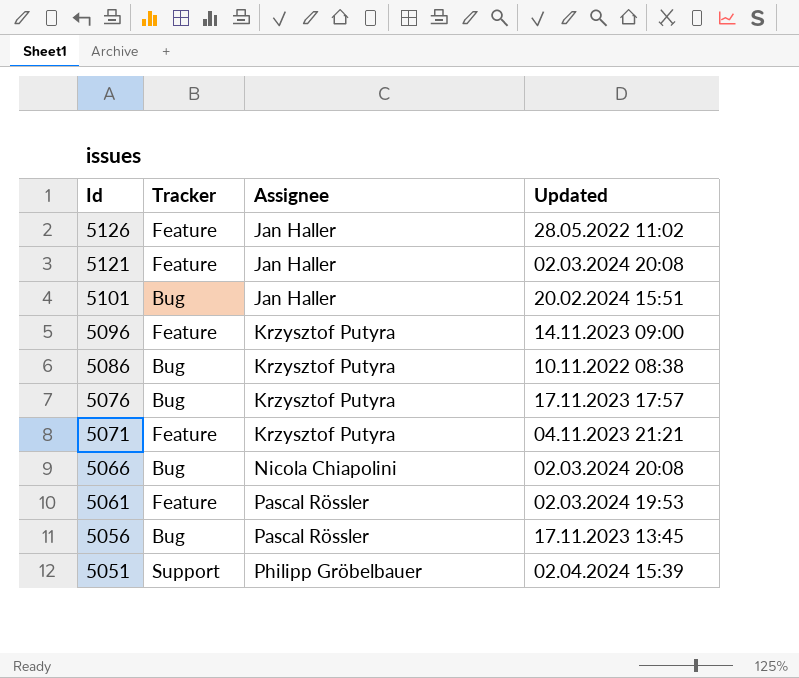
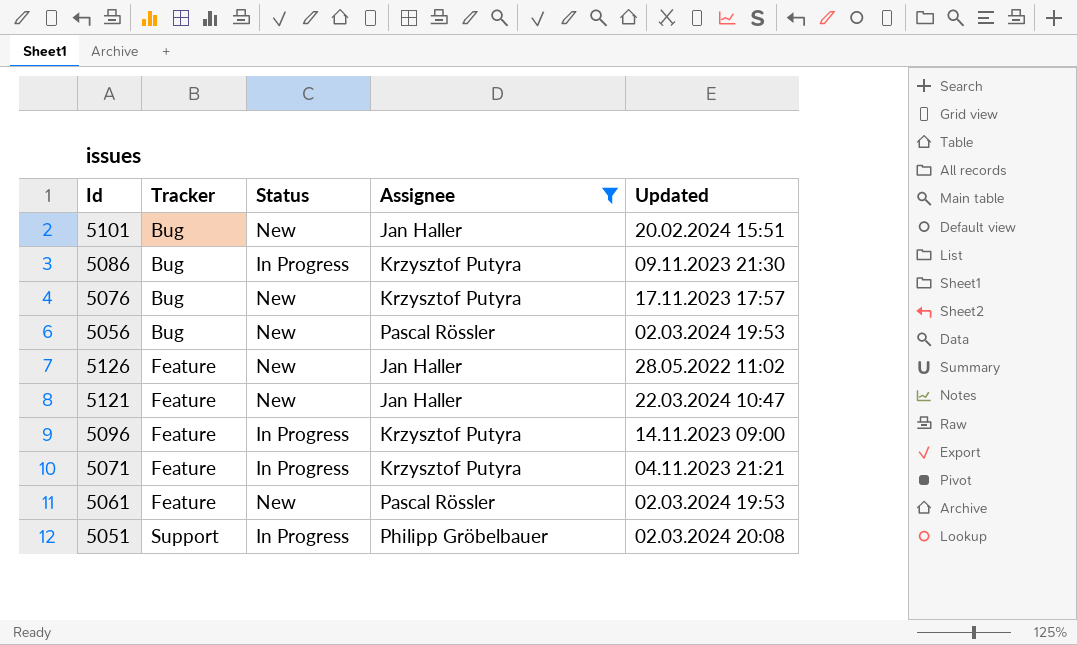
filter: none -> Assignee != Nicola Chiapolini
row order: Id descending -> Tracker ascending
column Status | position: none -> 3
5086 | Updated: 10.11.2022 08:38 -> 09.11.2023 21:30
5056 | Updated: 17.11.2023 13:45 -> 02.03.2024 19:53
5121 | Updated: 02.03.2024 20:08 -> 22.03.2024 10:47
5051 | Updated: 02.04.2024 15:39 -> 02.03.2024 20:08

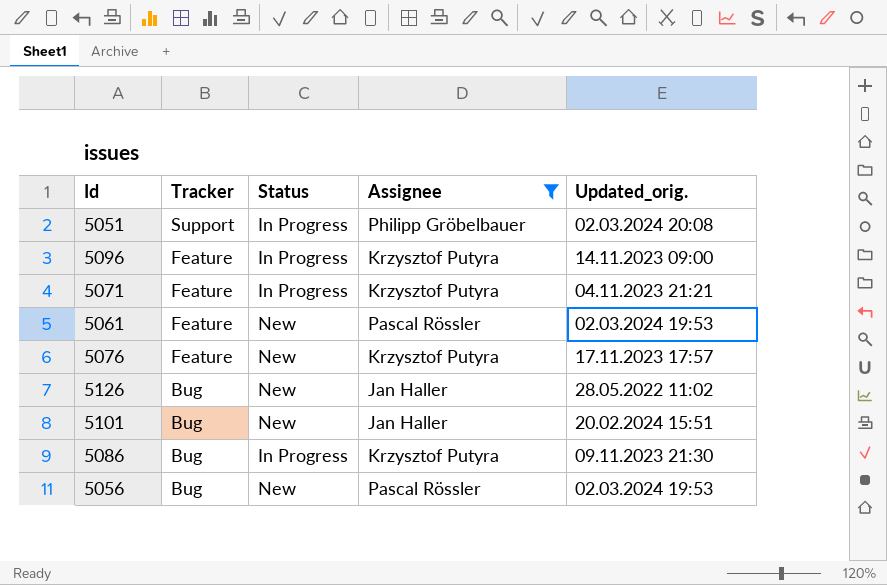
row order: Tracker ascending -> Tracker descending
column name: Updated -> Updated_orig.
row 5121: Feature | New | Jan Haller | 22.03.2024 10:47 -> none
5076 | Tracker: Bug -> Feature
5126 | Tracker: Feature -> Bug

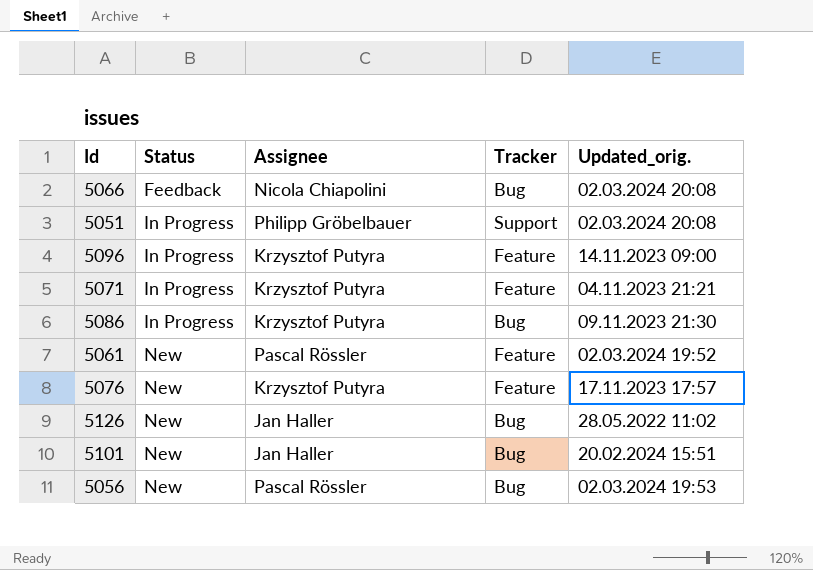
filter: Assignee != Nicola Chiapolini -> none
row order: Tracker descending -> Status ascending
column Tracker | position: 2 -> 4
5061 | Updated_orig.: 02.03.2024 19:53 -> 02.03.2024 19:52

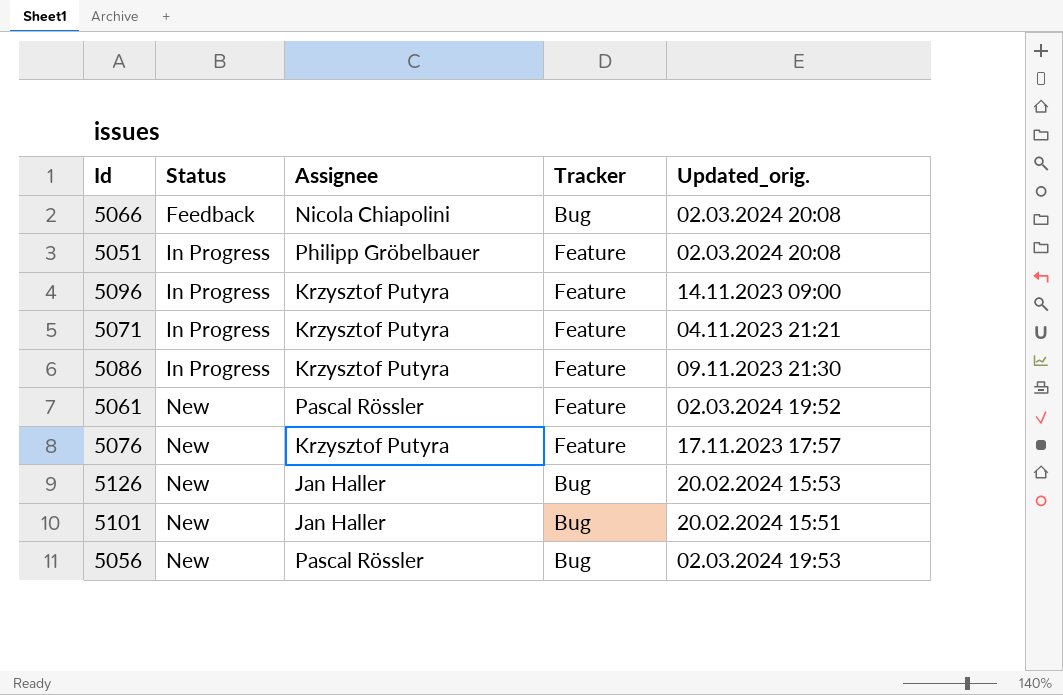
5051 | Tracker: Support -> Feature
5086 | Tracker: Bug -> Feature
5126 | Updated_orig.: 28.05.2022 11:02 -> 20.02.2024 15:53

